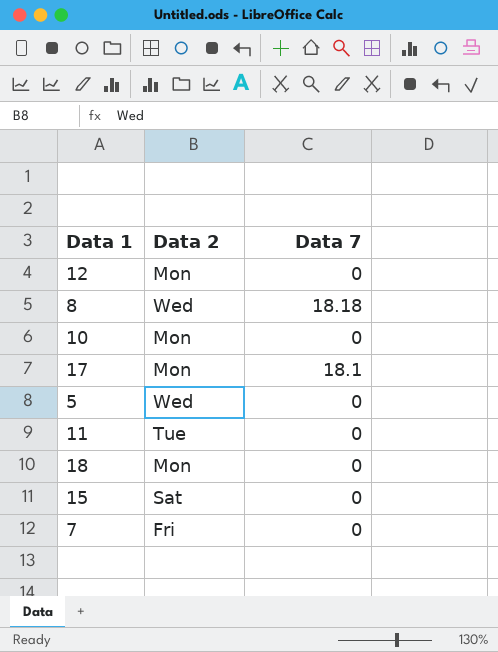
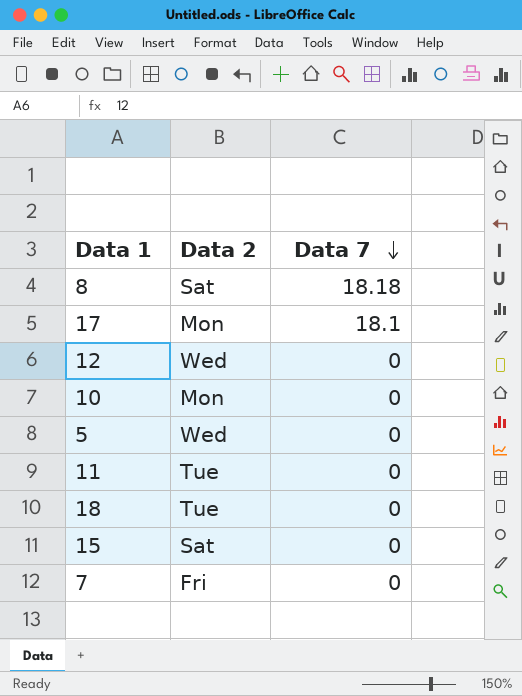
row order: none -> Data 7 descending
8 | Data 2: Wed -> Sat
12 | Data 2: Mon -> Wed
18 | Data 2: Mon -> Tue

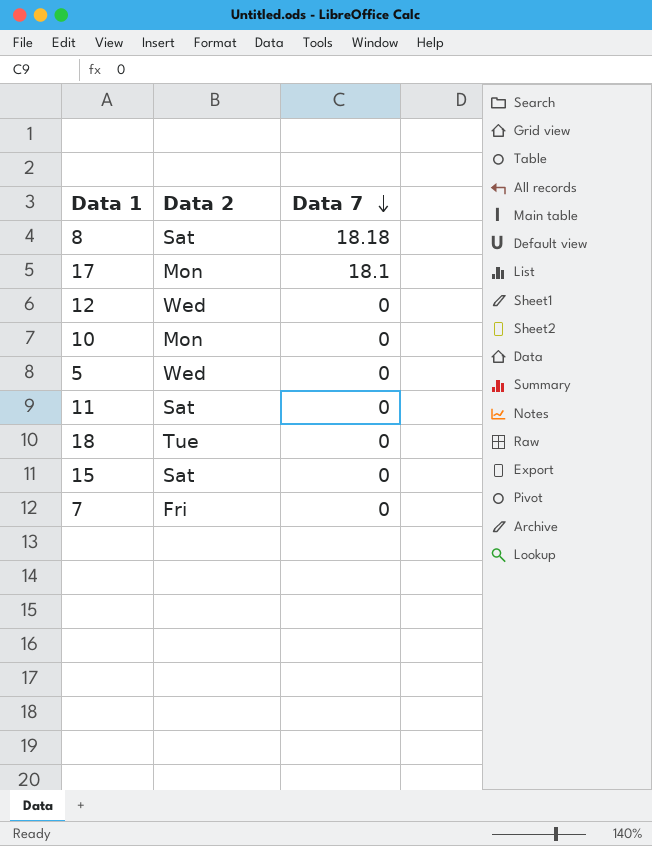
11 | Data 2: Tue -> Sat

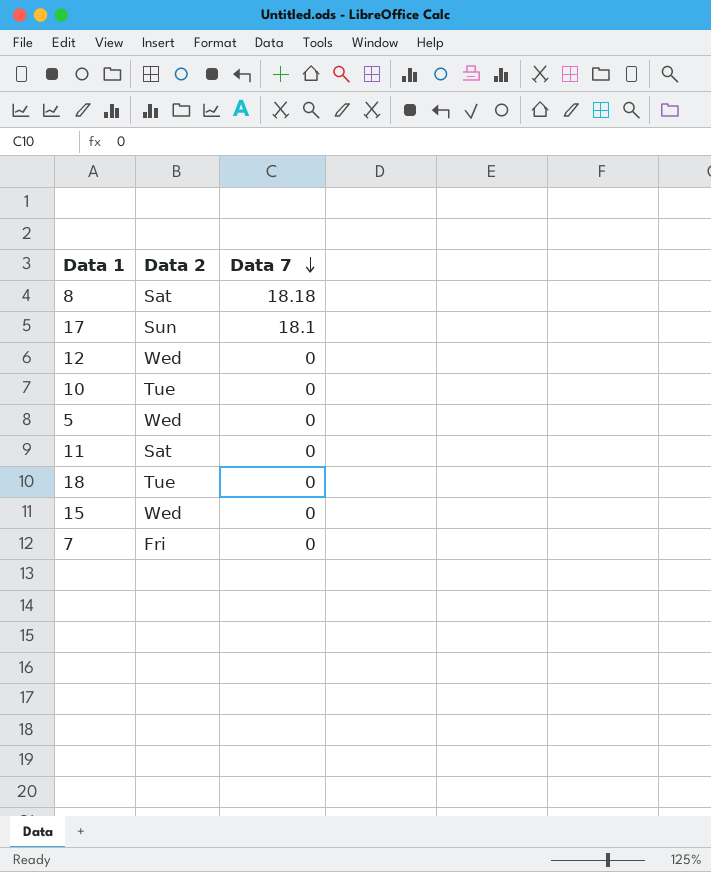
17 | Data 2: Mon -> Sun
10 | Data 2: Mon -> Tue
15 | Data 2: Sat -> Wed

